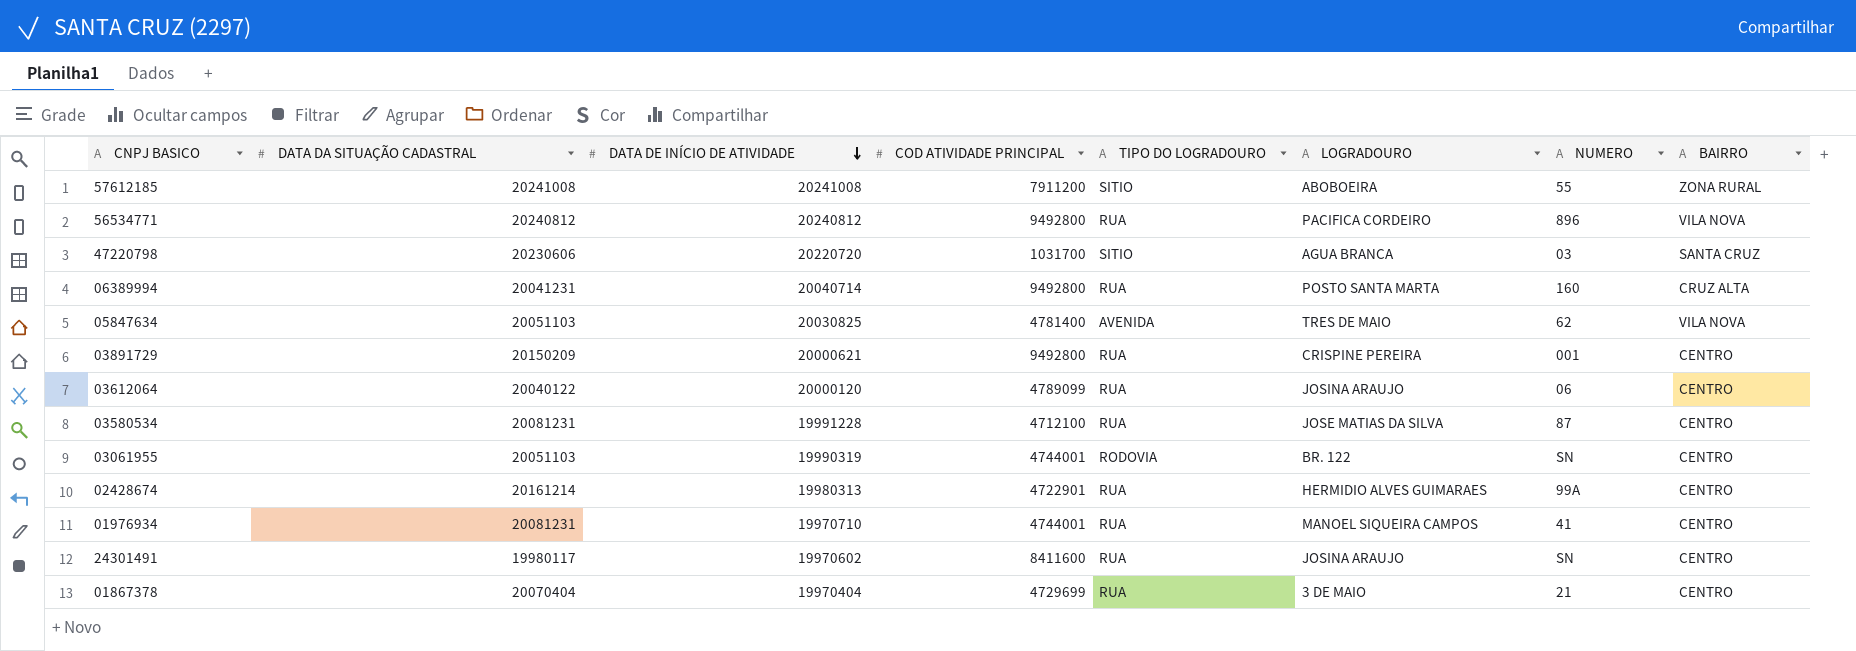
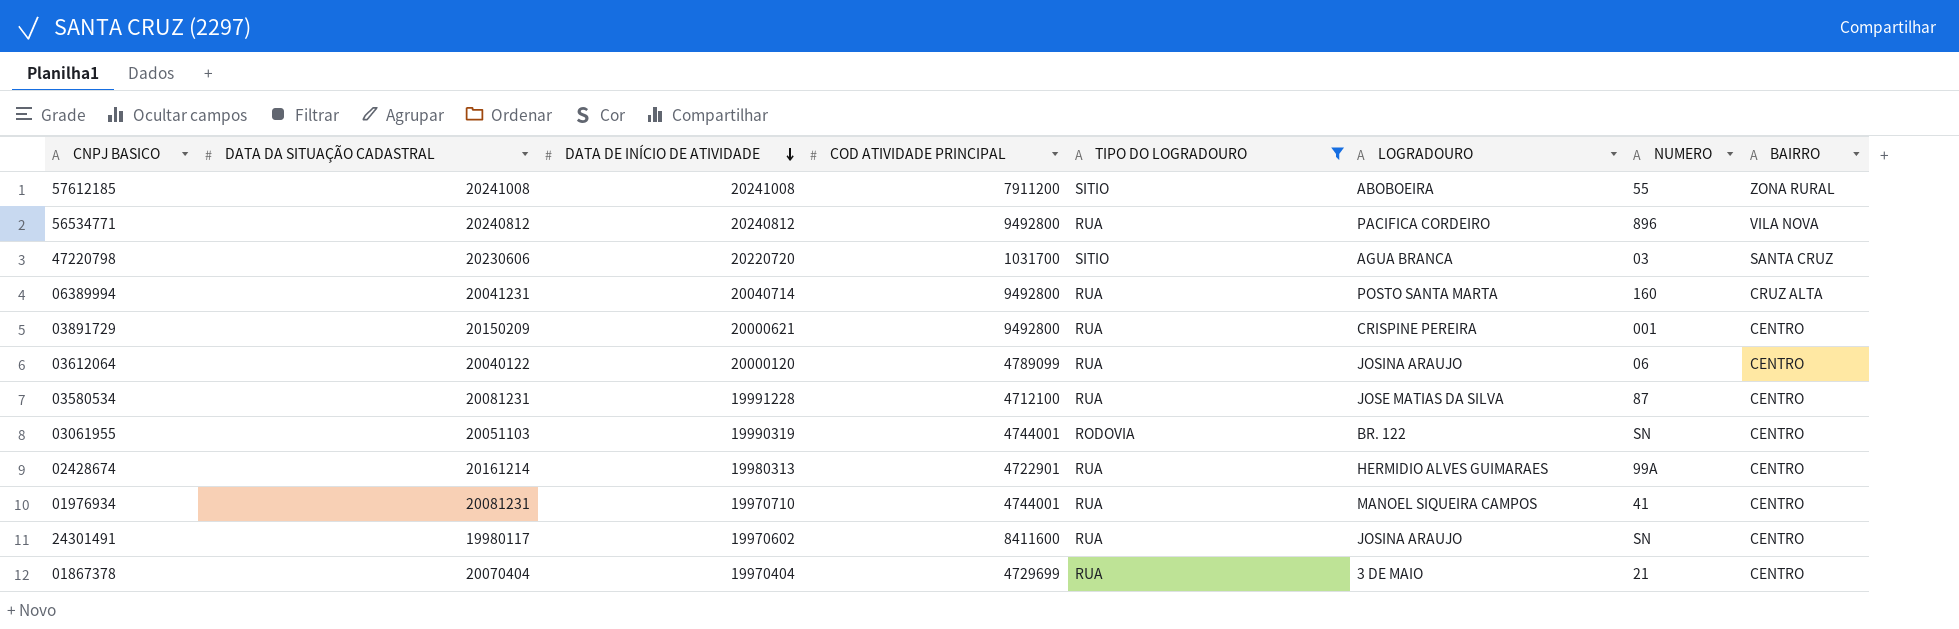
filter: none -> TIPO DO LOGRADOURO != AVENIDA

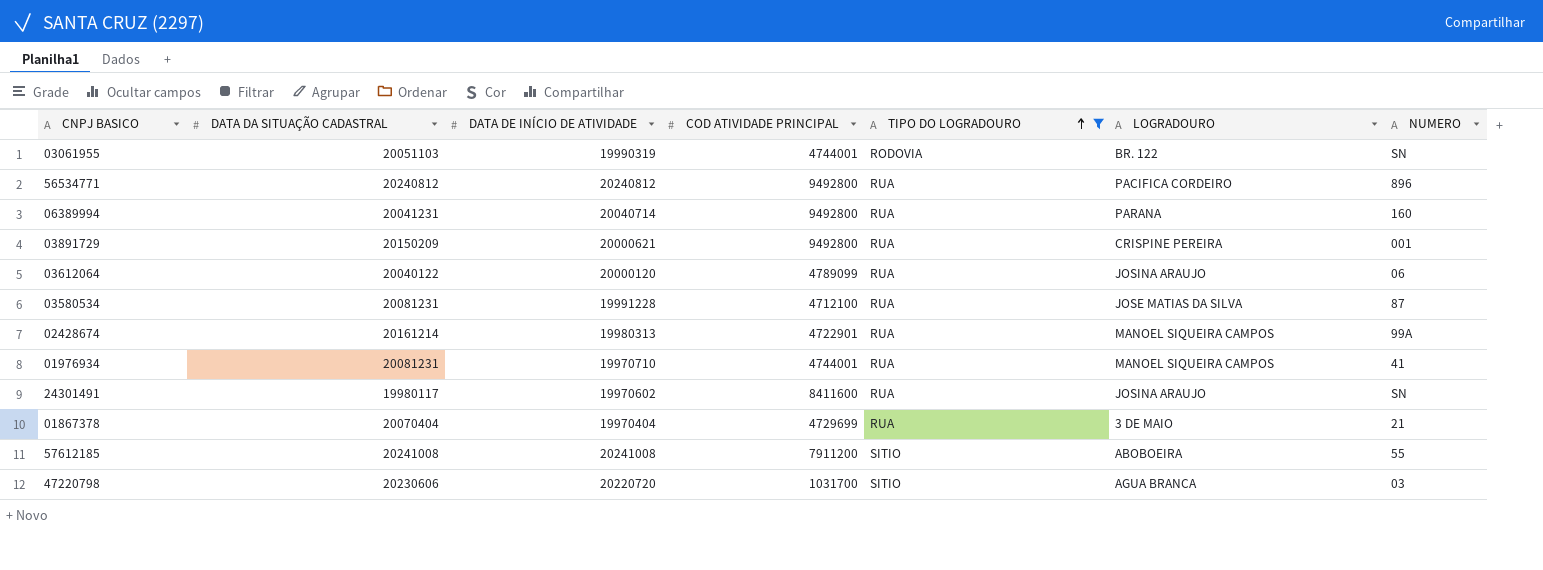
row order: DATA DE INÍCIO DE ATIVIDADE descending -> TIPO DO LOGRADOURO ascending
column BAIRRO | position: 8 -> none
06389994 | LOGRADOURO: POSTO SANTA MARTA -> PARANA
02428674 | LOGRADOURO: HERMIDIO ALVES GUIMARAES -> MANOEL SIQUEIRA CAMPOS

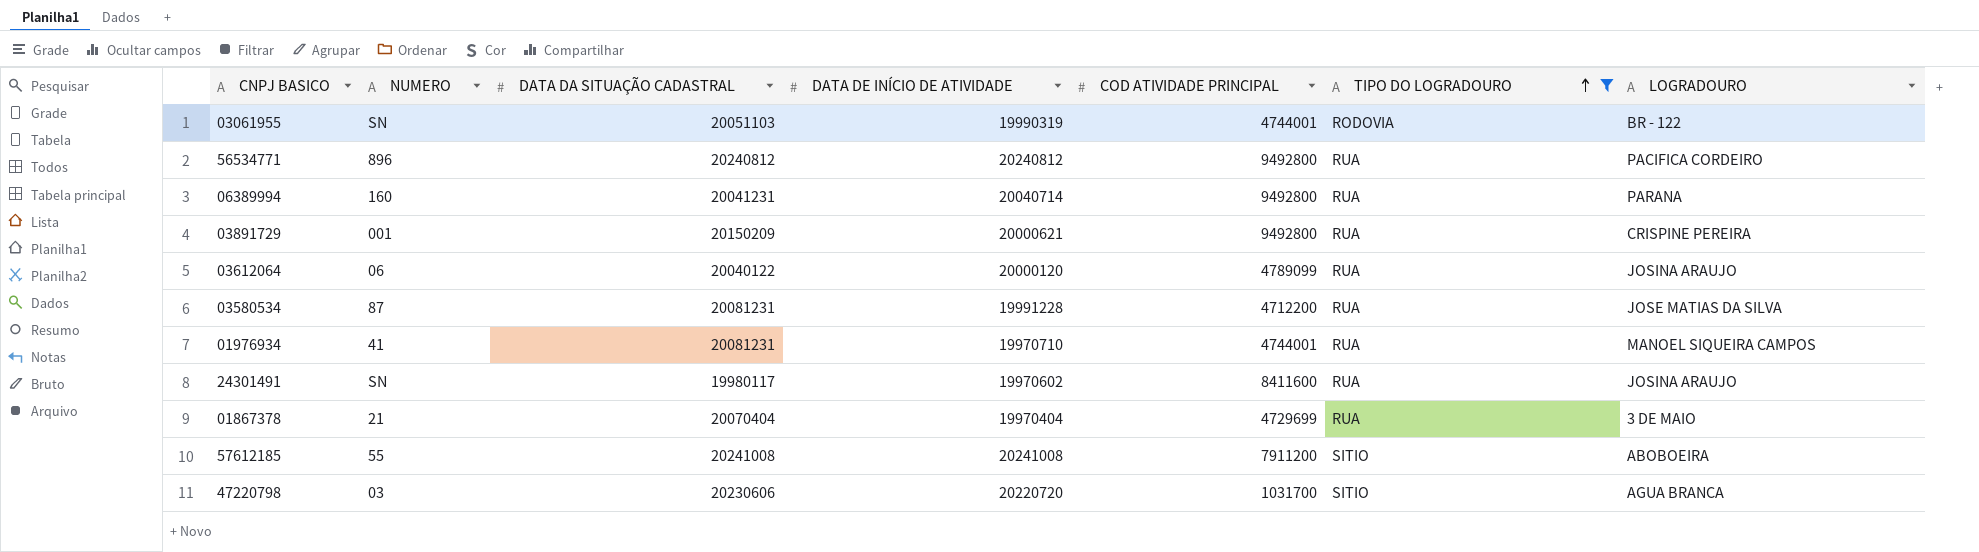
column NUMERO | position: 7 -> 2
row 02428674: 20161214 | 19980313 | 4722901 | RUA | MANOEL SIQUEIRA CAMPOS | 99A -> none
03061955 | LOGRADOURO: BR. 122 -> BR - 122
03580534 | COD ATIVIDADE PRINCIPAL: 4712100 -> 4712200

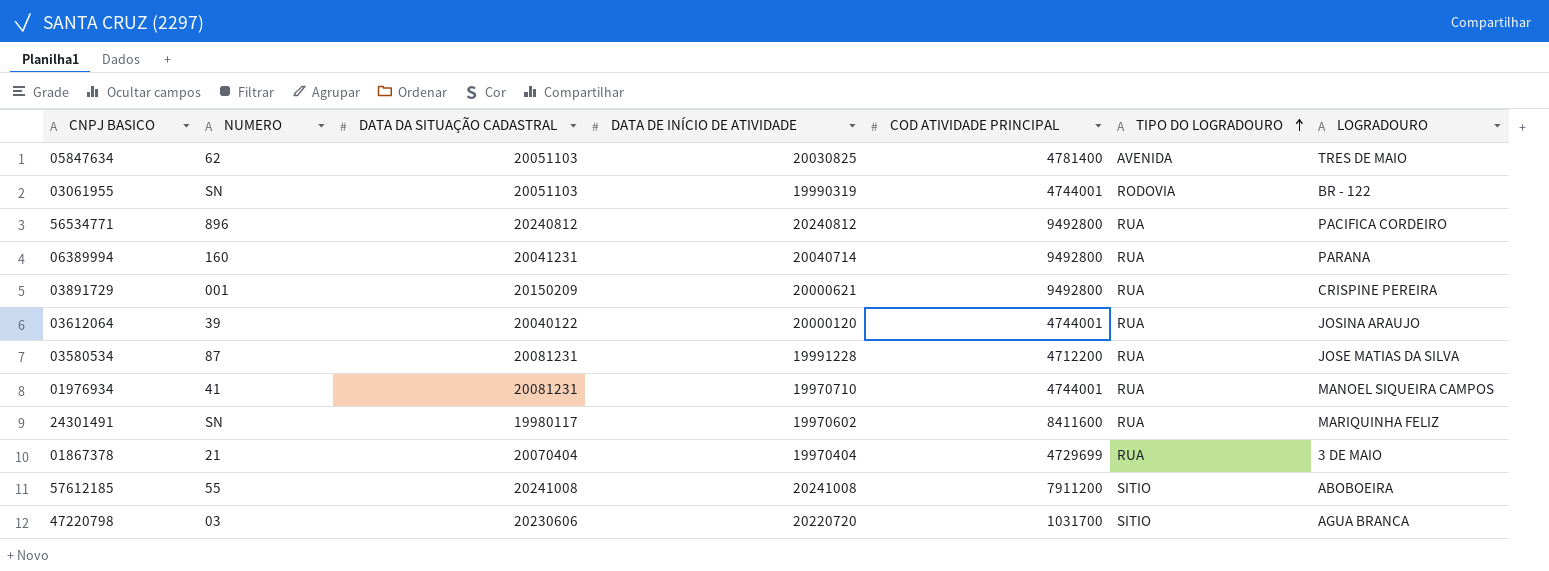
filter: TIPO DO LOGRADOURO != AVENIDA -> none
03612064 | NUMERO: 06 -> 39
03612064 | COD ATIVIDADE PRINCIPAL: 4789099 -> 4744001
24301491 | LOGRADOURO: JOSINA ARAUJO -> MARIQUINHA FELIZ

